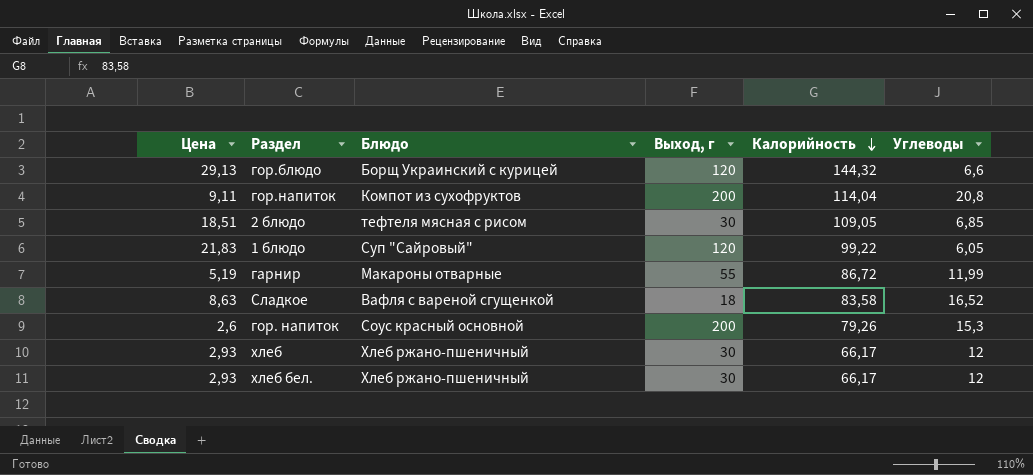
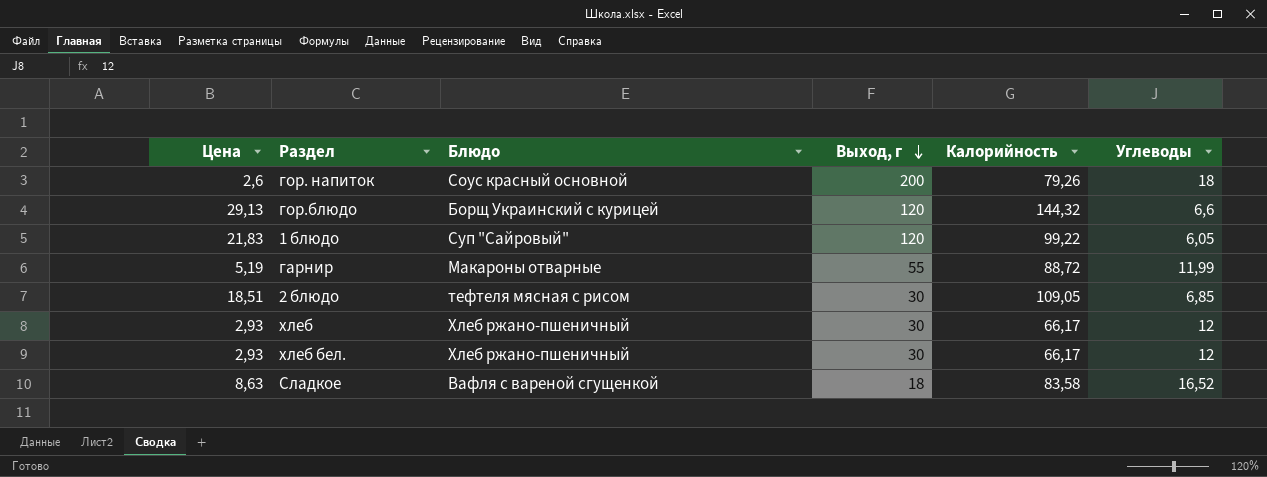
row order: Калорийность descending -> Выход, г descending
row гор.напиток: 9,11 | Компот из сухофруктов | 200 | 114,04 | 20,8 -> none
гор. напиток | Углеводы: 15,3 -> 18
гарнир | Калорийность: 86,72 -> 88,72

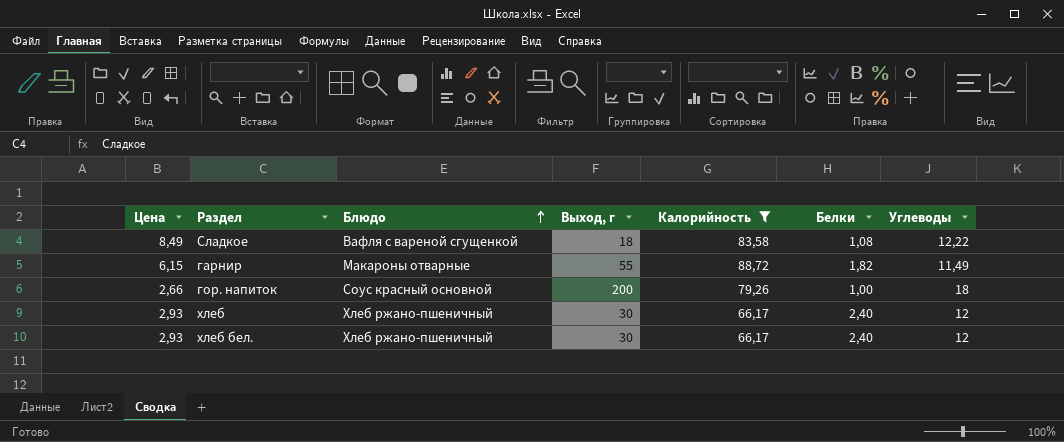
filter: none -> Калорийность <= 88,72
row order: Выход, г descending -> Блюдо ascending
column Белки | position: none -> 6
Сладкое | Цена: 8,63 -> 8,49
Сладкое | Углеводы: 16,52 -> 12,22
гарнир | Цена: 5,19 -> 6,15
гарнир | Углеводы: 11,99 -> 11,49
гор. напиток | Цена: 2,6 -> 2,66

